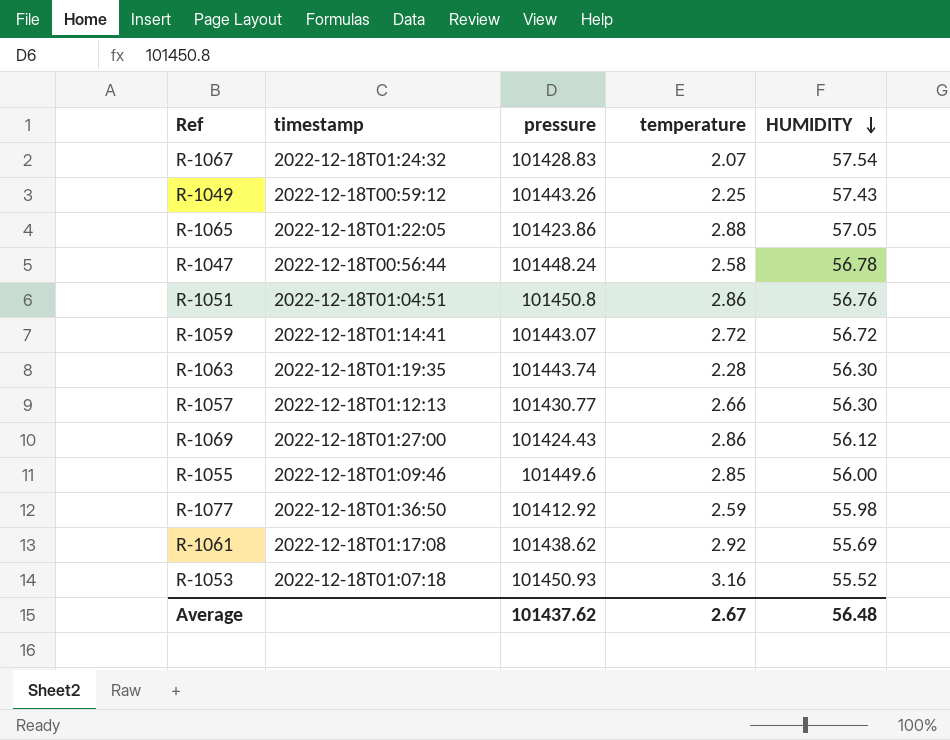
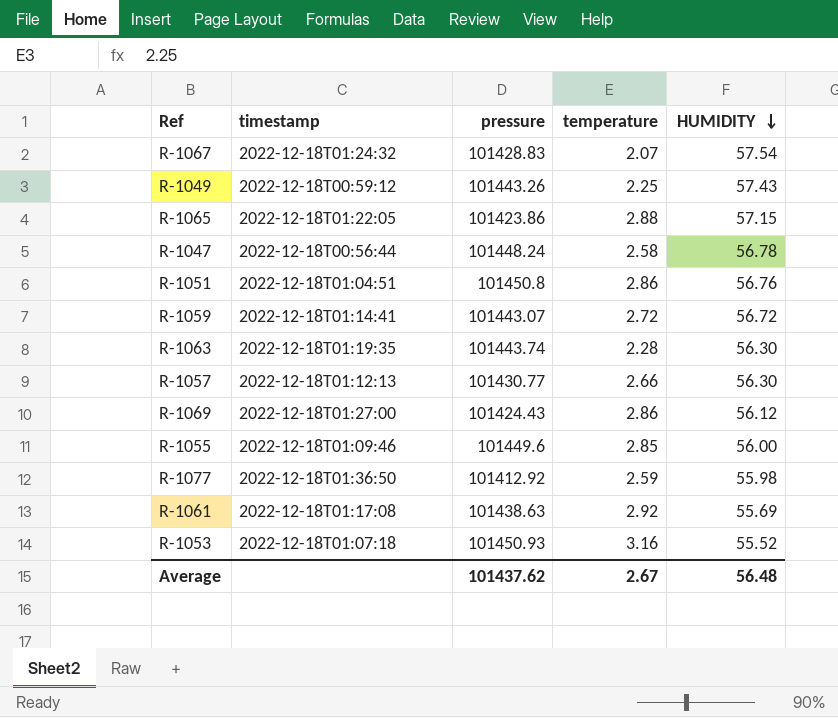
R-1065 | HUMIDITY: 57.05 -> 57.15
R-1061 | pressure: 101438.62 -> 101438.63

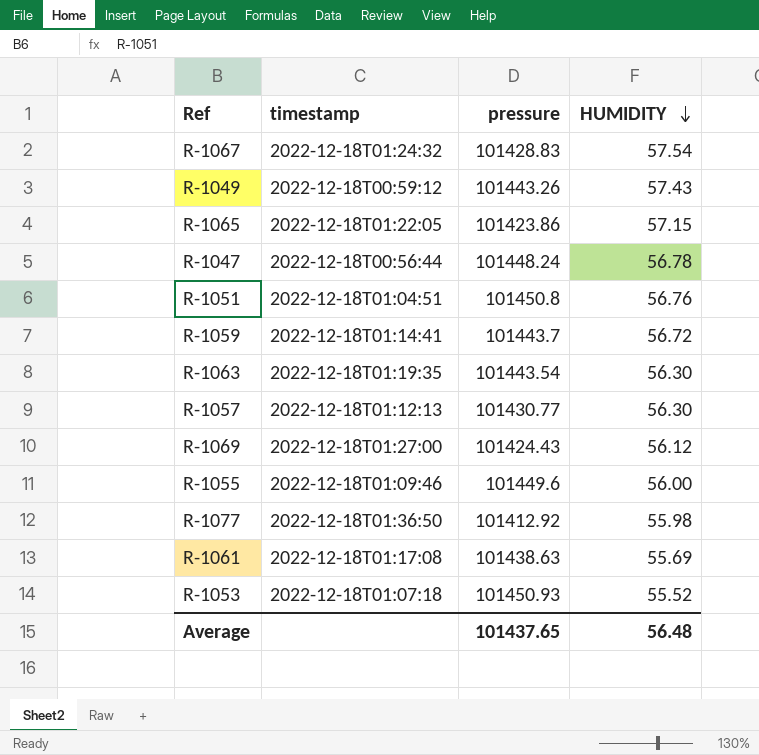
column temperature | position: 4 -> none
R-1059 | pressure: 101443.07 -> 101443.7
R-1063 | pressure: 101443.74 -> 101443.54
Average | pressure: 101437.62 -> 101437.65

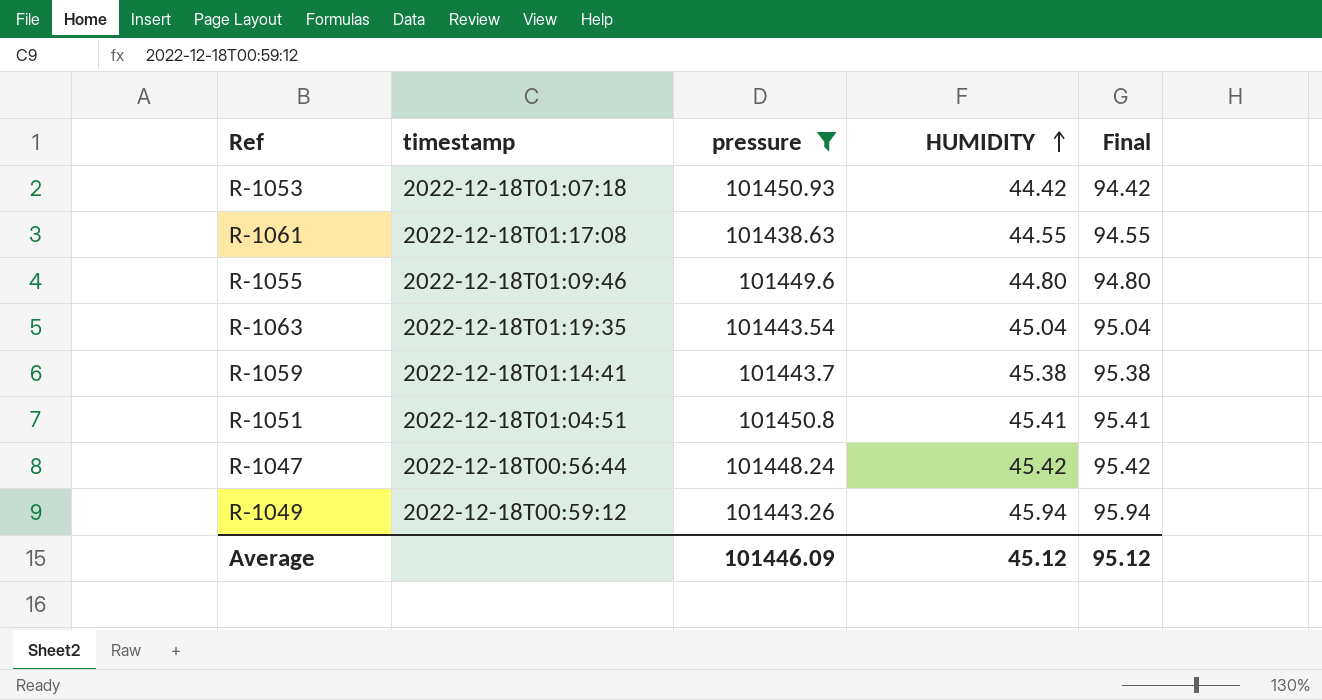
filter: none -> pressure >= 101438.63
row order: HUMIDITY descending -> HUMIDITY ascending
column Final | formula: none -> [HUMIDITY] + 50
R-1053 | HUMIDITY: 55.52 -> 44.42
R-1061 | HUMIDITY: 55.69 -> 44.55
R-1055 | HUMIDITY: 56.00 -> 44.80
R-1063 | HUMIDITY: 56.30 -> 45.04
R-1059 | HUMIDITY: 56.72 -> 45.38
R-1051 | HUMIDITY: 56.76 -> 45.41
R-1047 | HUMIDITY: 56.78 -> 45.42
R-1049 | HUMIDITY: 57.43 -> 45.94
Average | pressure: 101437.65 -> 101446.09
Average | HUMIDITY: 56.48 -> 45.12

